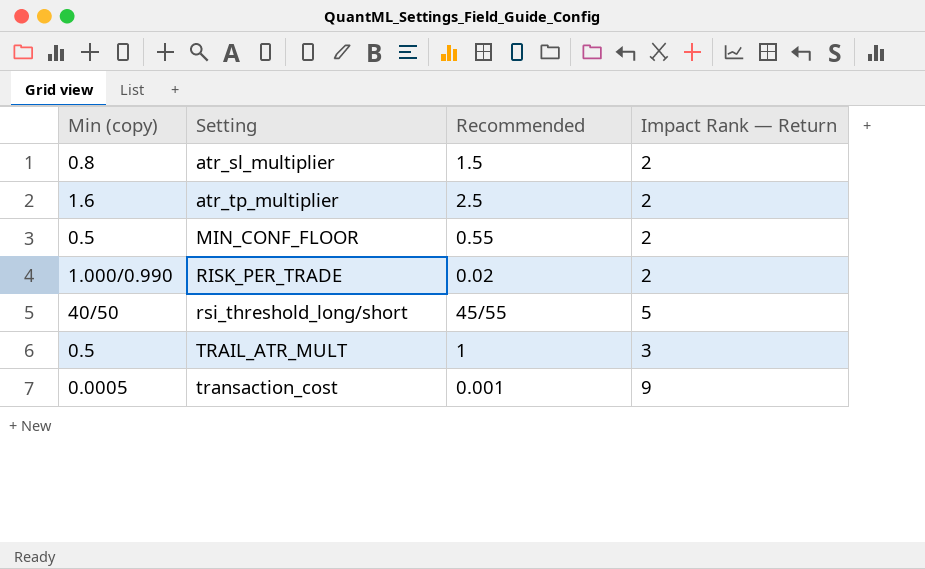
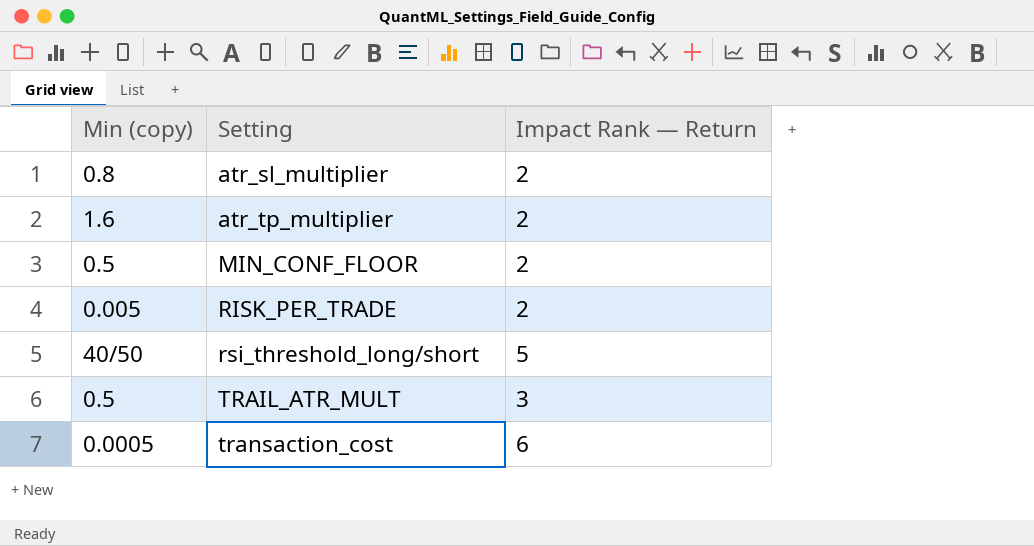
column Recommended | position: 3 -> none
RISK_PER_TRADE | Min (copy): 1.000/0.990 -> 0.005
transaction_cost | Impact Rank — Return: 9 -> 6

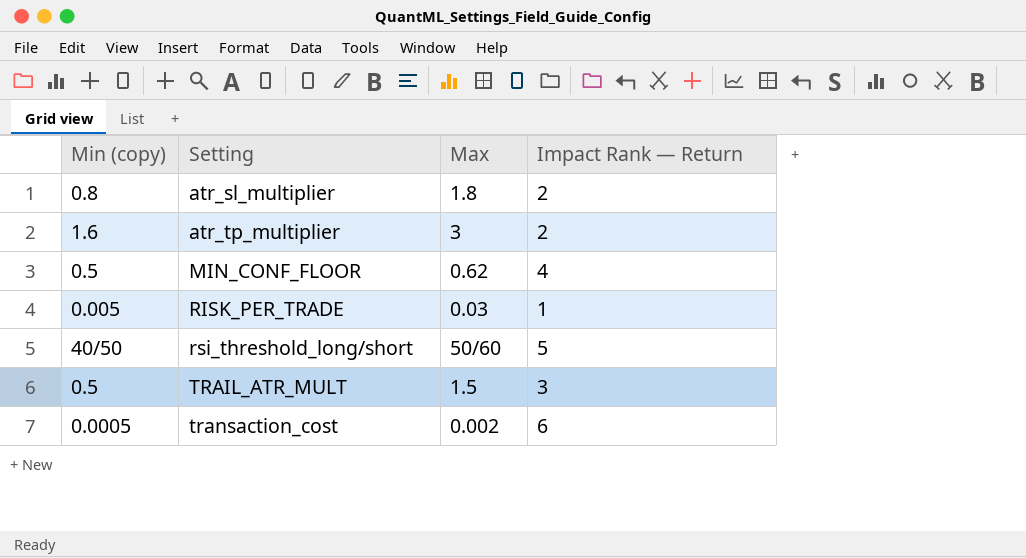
column Max | position: none -> 3
MIN_CONF_FLOOR | Impact Rank — Return: 2 -> 4
RISK_PER_TRADE | Impact Rank — Return: 2 -> 1

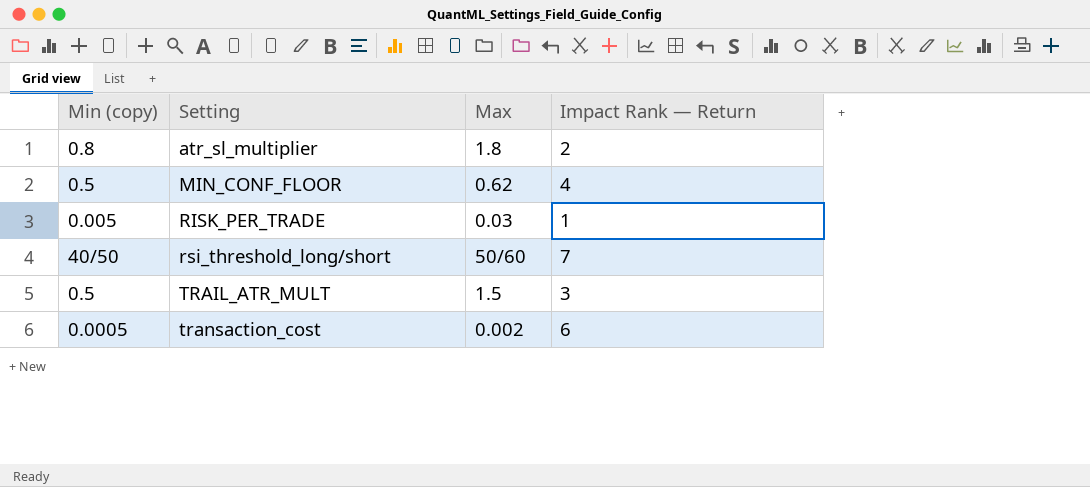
row atr_tp_multiplier: 1.6 | 3 | 2 -> none
rsi_threshold_long/short | Impact Rank — Return: 5 -> 7

